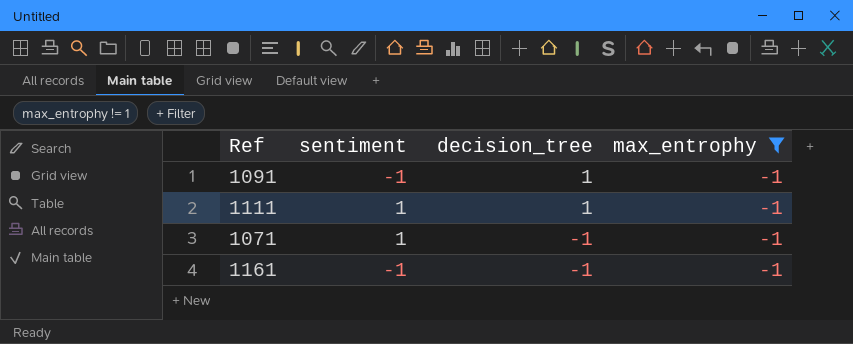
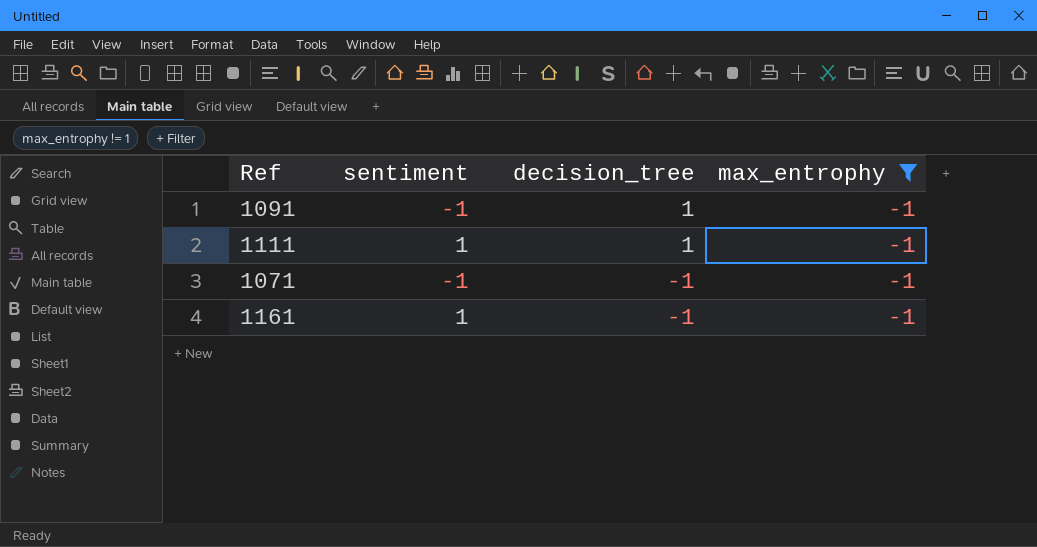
1071 | sentiment: 1 -> -1
1161 | sentiment: -1 -> 1

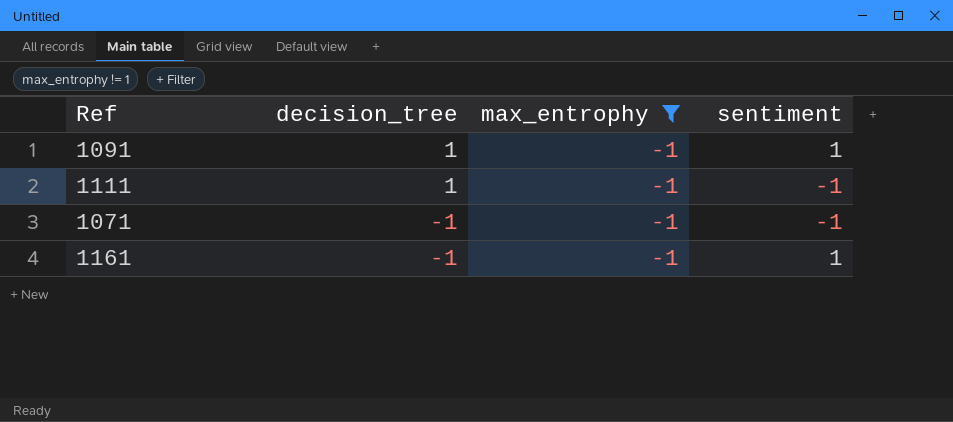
column sentiment | position: 2 -> 4
1091 | sentiment: -1 -> 1
1111 | sentiment: 1 -> -1

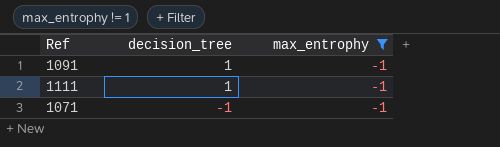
column sentiment | position: 4 -> none
row 1161: -1 | -1 | 1 -> none

